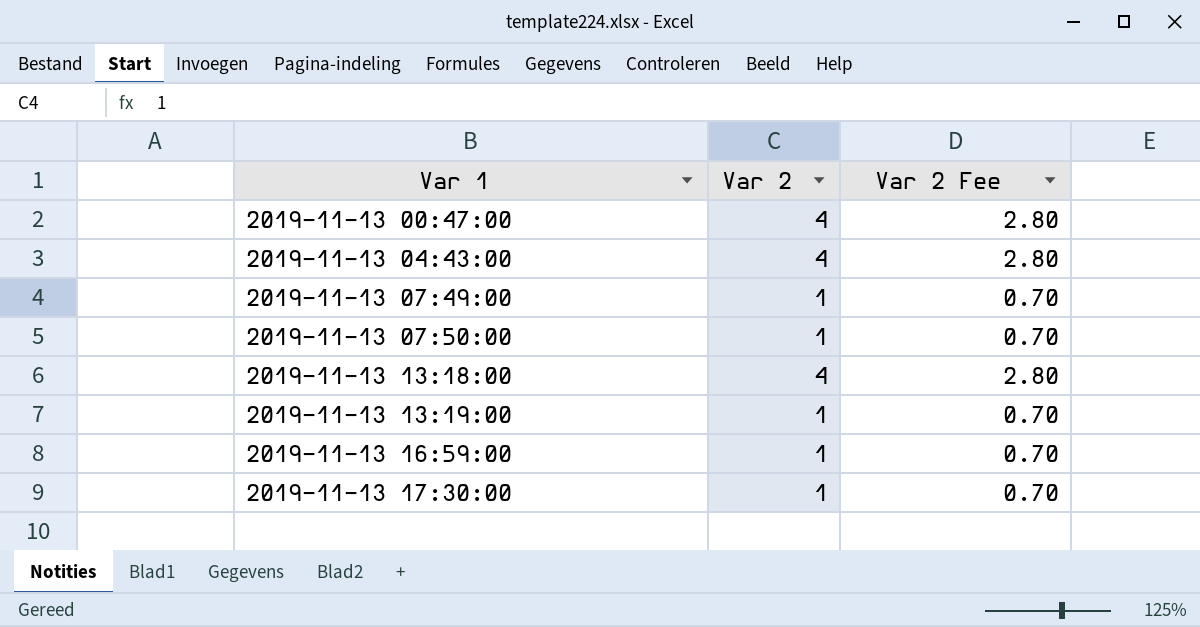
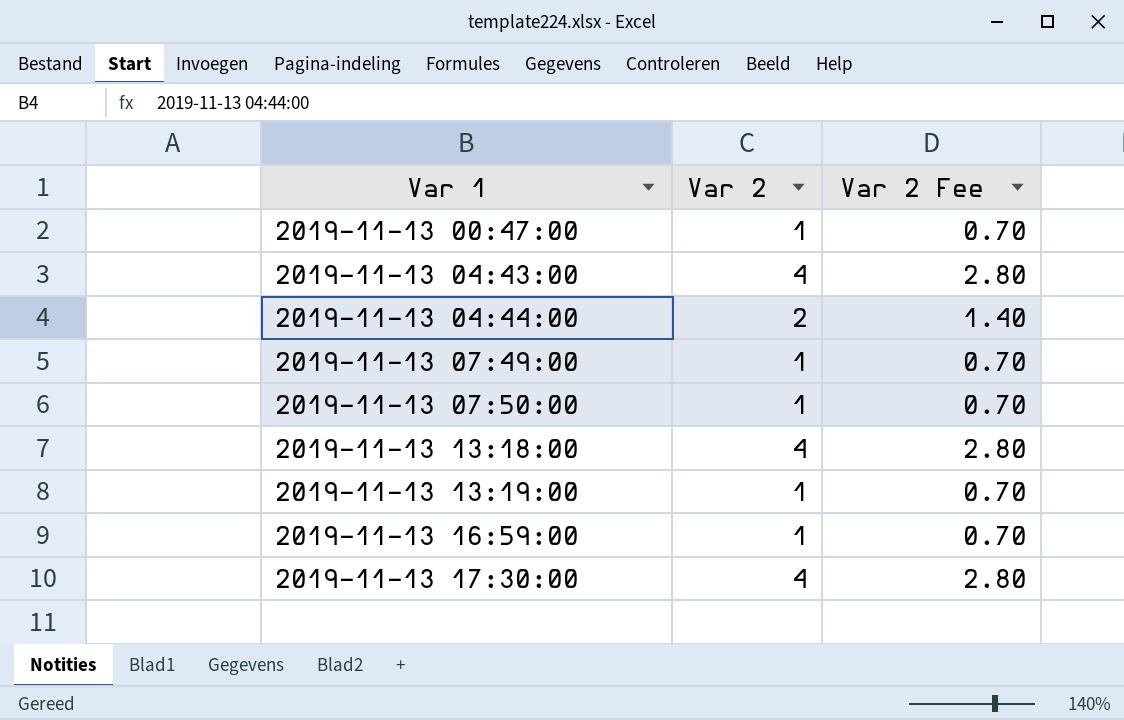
2019-11-13 00:47:00 | Var 2: 4 -> 1
2019-11-13 00:47:00 | Var 2 Fee: 2.80 -> 0.70
row 2019-11-13 04:44:00: none -> 2 | 1.40
2019-11-13 17:30:00 | Var 2: 1 -> 4
2019-11-13 17:30:00 | Var 2 Fee: 0.70 -> 2.80

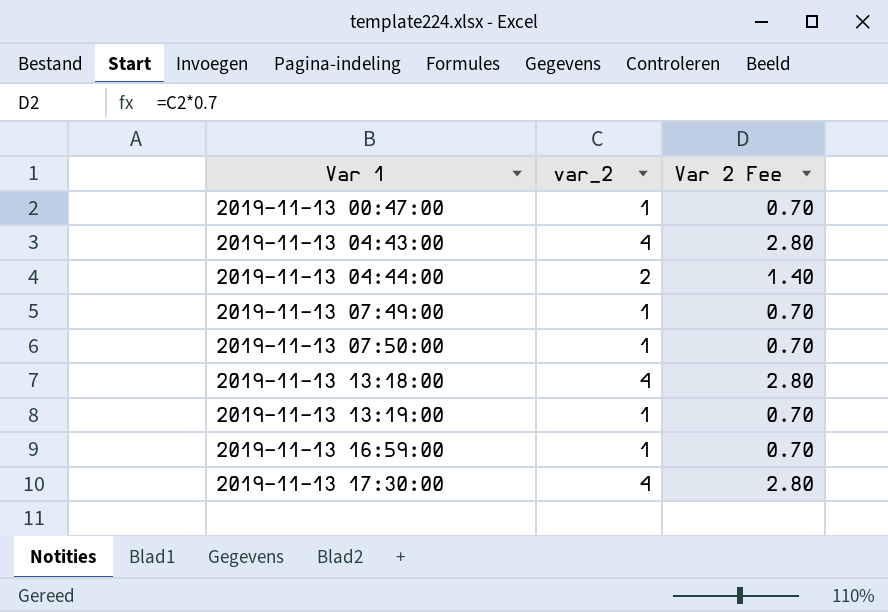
column name: Var 2 -> var_2

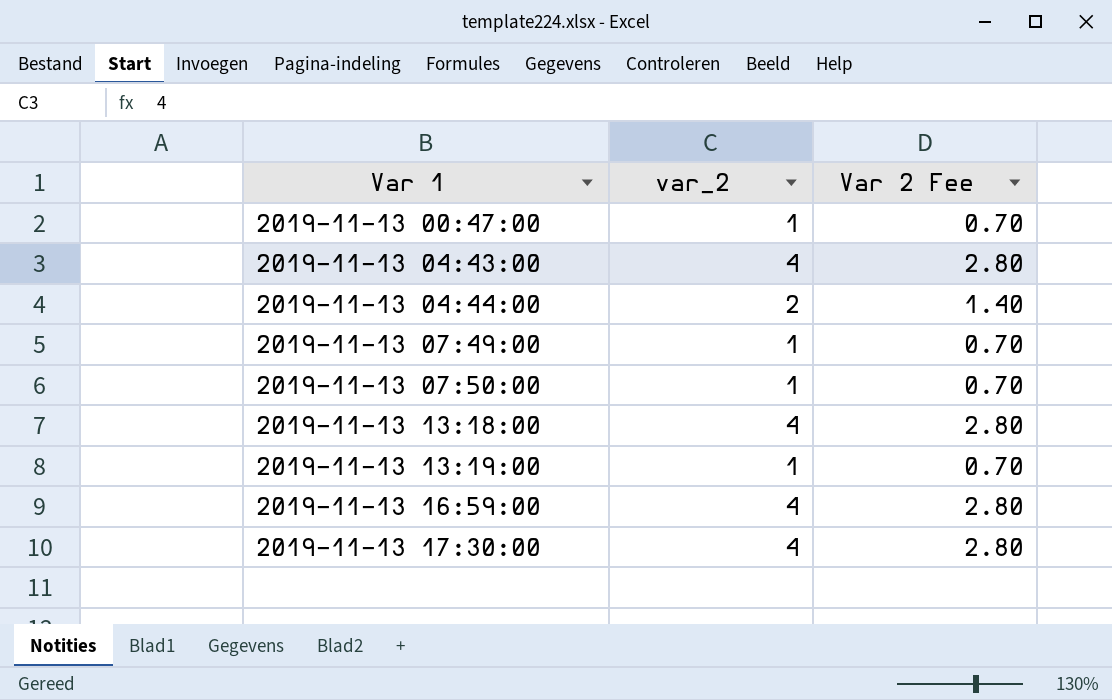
2019-11-13 16:59:00 | var_2: 1 -> 4
2019-11-13 16:59:00 | Var 2 Fee: 0.70 -> 2.80

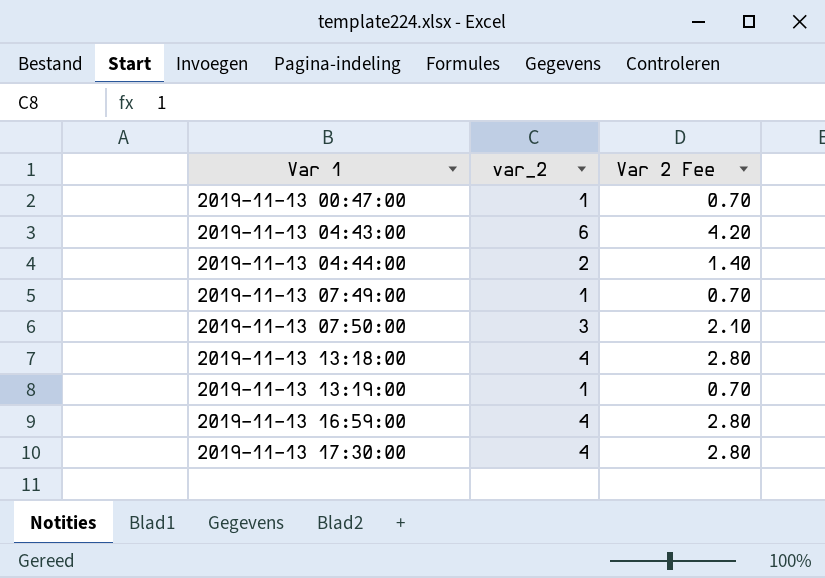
2019-11-13 04:43:00 | var_2: 4 -> 6
2019-11-13 04:43:00 | Var 2 Fee: 2.80 -> 4.20
2019-11-13 07:50:00 | var_2: 1 -> 3
2019-11-13 07:50:00 | Var 2 Fee: 0.70 -> 2.10

